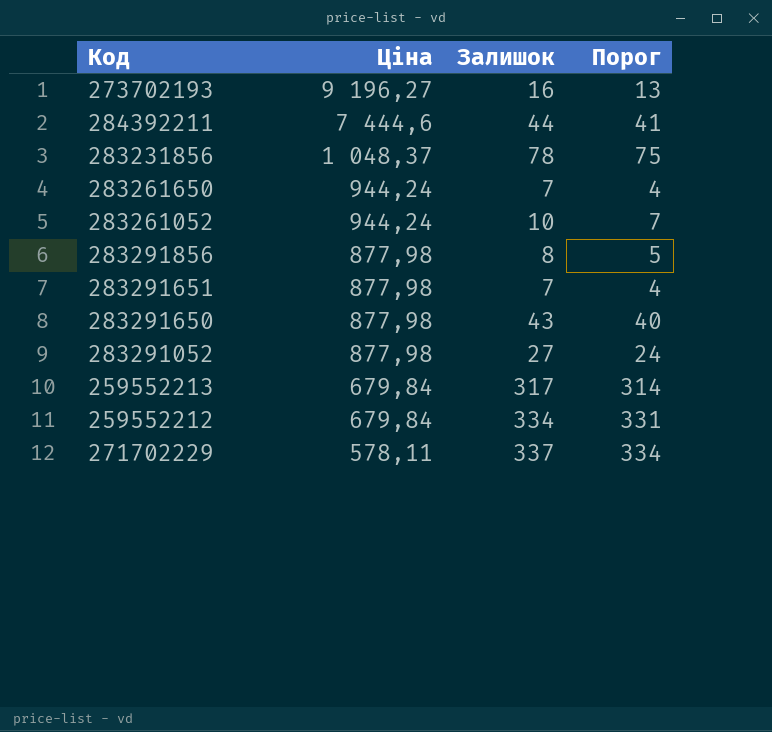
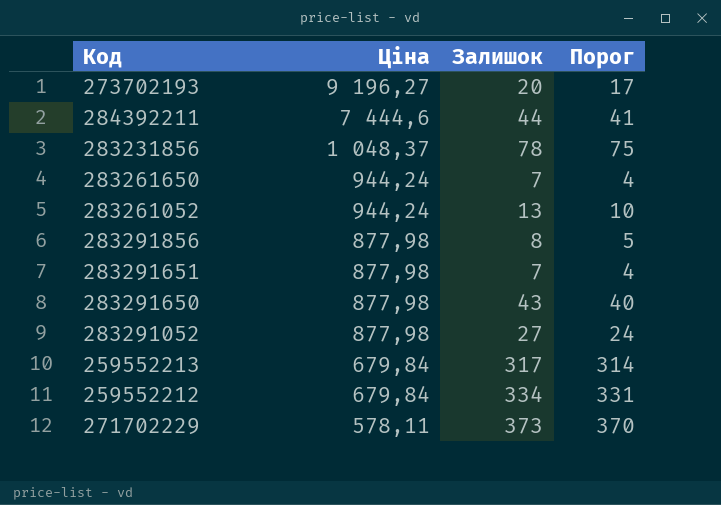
273702193 | Залишок: 16 -> 20
273702193 | Порог: 13 -> 17
283261052 | Залишок: 10 -> 13
283261052 | Порог: 7 -> 10
271702229 | Залишок: 337 -> 373
271702229 | Порог: 334 -> 370

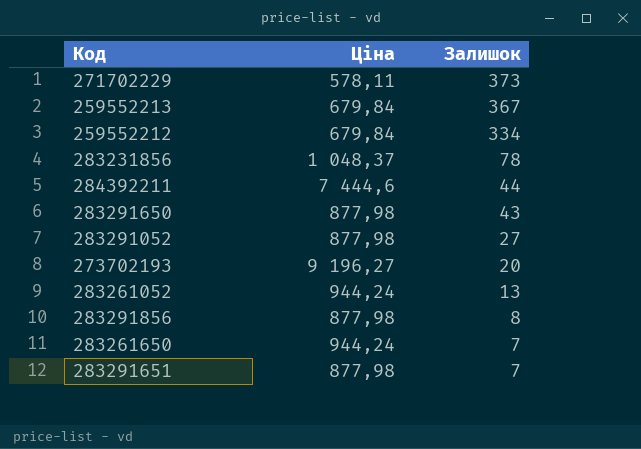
row order: Ціна descending -> Залишок descending
column Порог | formula: [Залишок] - 3 -> none
259552213 | Залишок: 317 -> 367

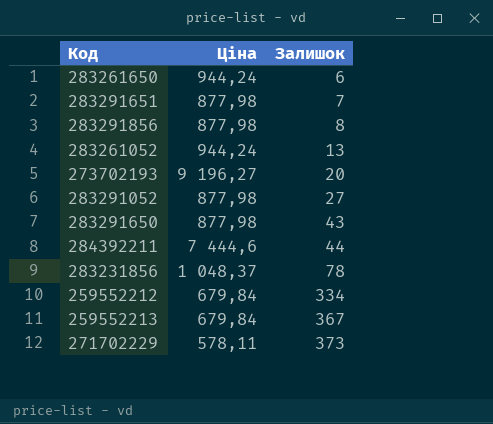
row order: Залишок descending -> Залишок ascending
283261650 | Залишок: 7 -> 6

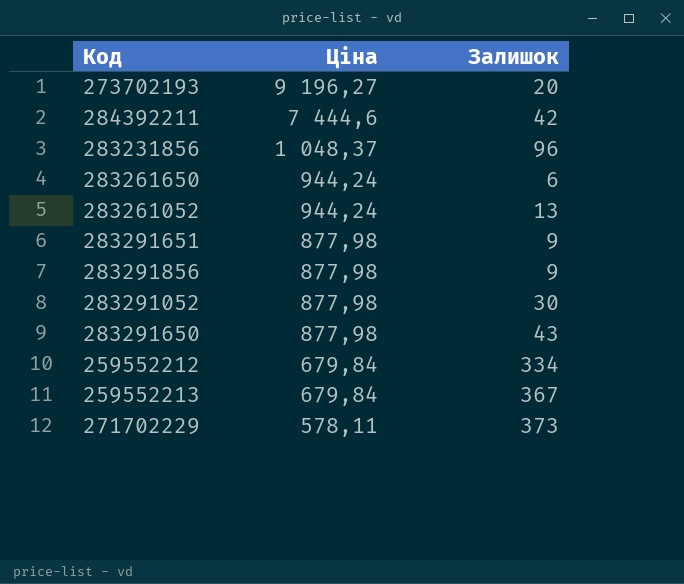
row order: Залишок ascending -> Ціна descending
284392211 | Залишок: 44 -> 42
283231856 | Залишок: 78 -> 96
283291651 | Залишок: 7 -> 9
283291856 | Залишок: 8 -> 9
283291052 | Залишок: 27 -> 30

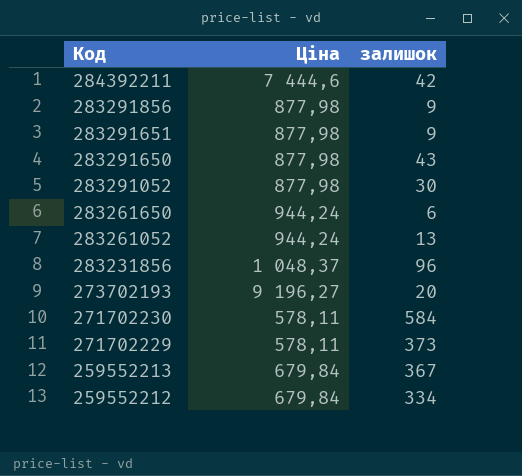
row order: Ціна descending -> Код descending
column name: Залишок -> залишок
row 271702230: none -> 578,11 | 584

